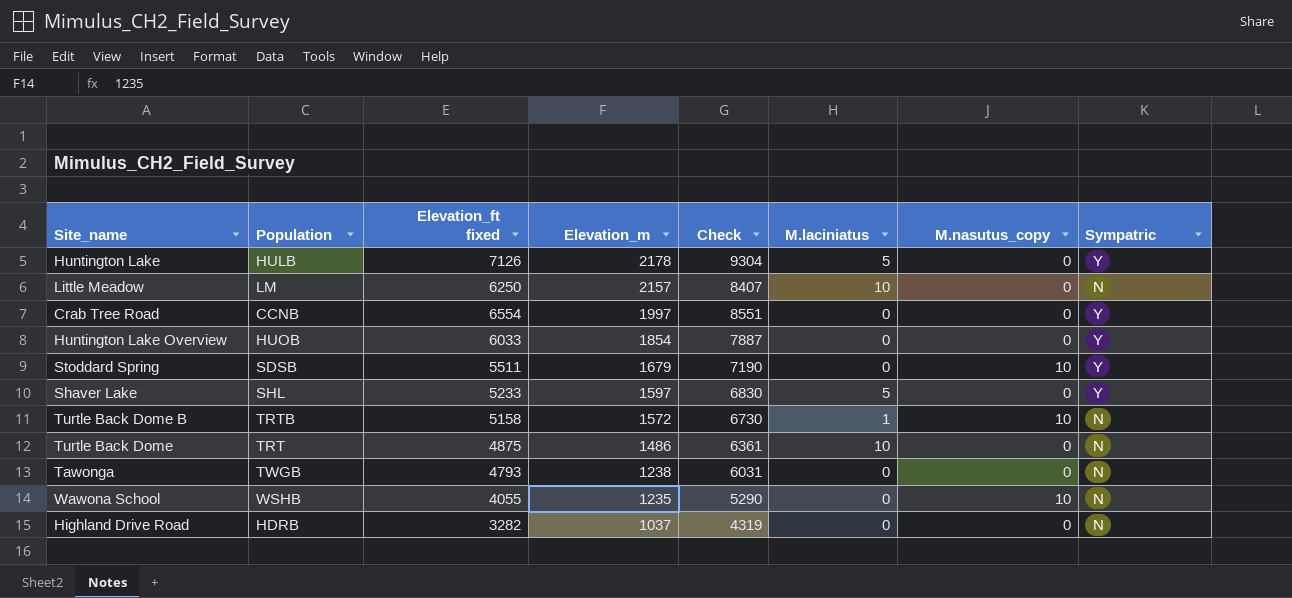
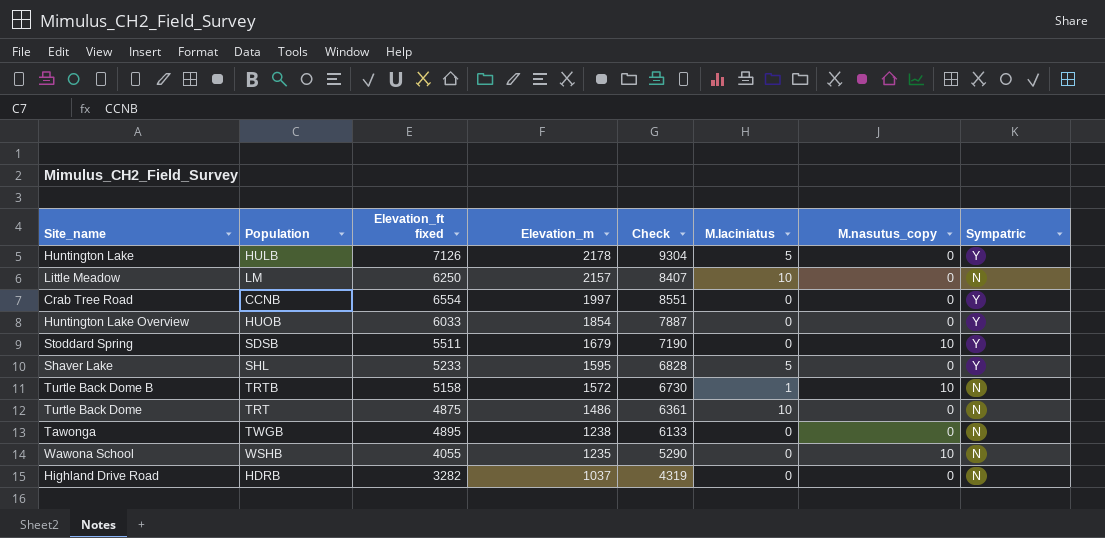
Shaver Lake | Elevation_m: 1597 -> 1595
Shaver Lake | Check: 6830 -> 6828
Tawonga | Elevation_ft fixed: 4793 -> 4895
Tawonga | Check: 6031 -> 6133

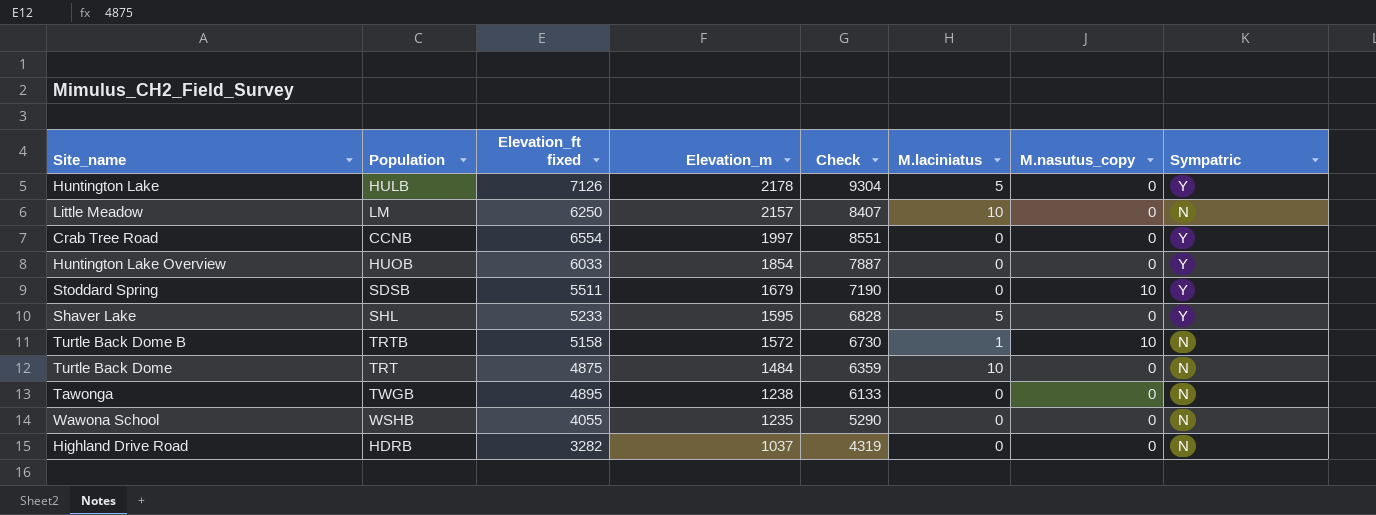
Turtle Back Dome | Elevation_m: 1486 -> 1484
Turtle Back Dome | Check: 6361 -> 6359
Wawona School | M.nasutus_copy: 10 -> 0

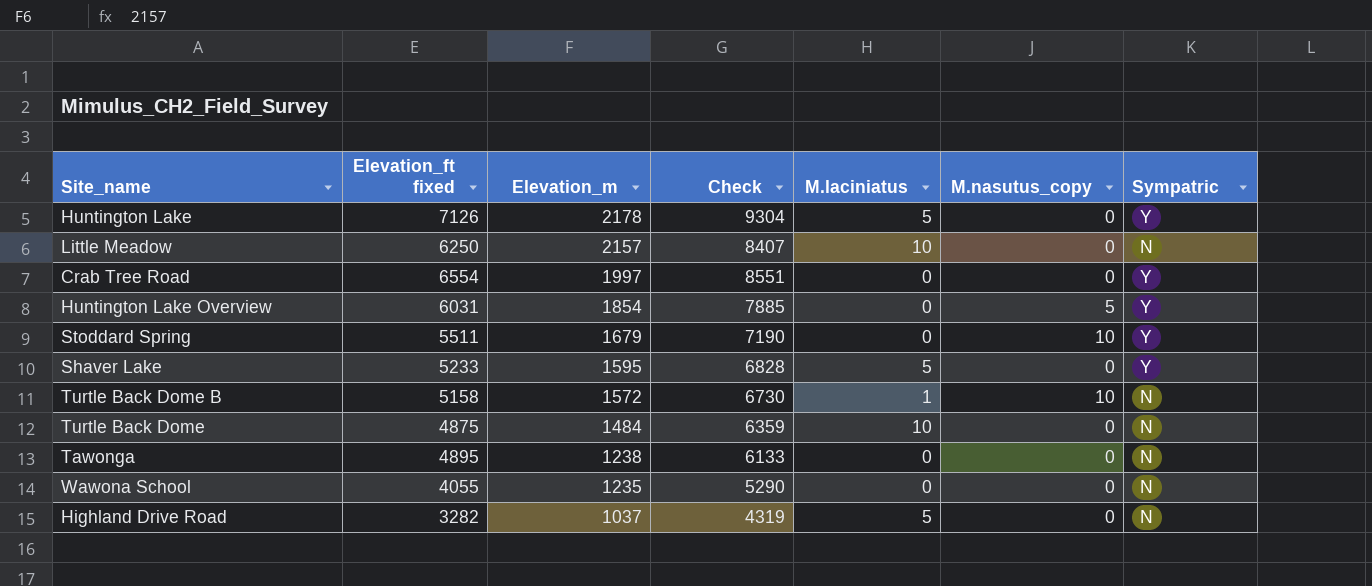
column Population | position: 2 -> none
Huntington Lake Overview | Elevation_ft fixed: 6033 -> 6031
Huntington Lake Overview | Check: 7887 -> 7885
Huntington Lake Overview | M.nasutus_copy: 0 -> 5
Highland Drive Road | M.laciniatus: 0 -> 5

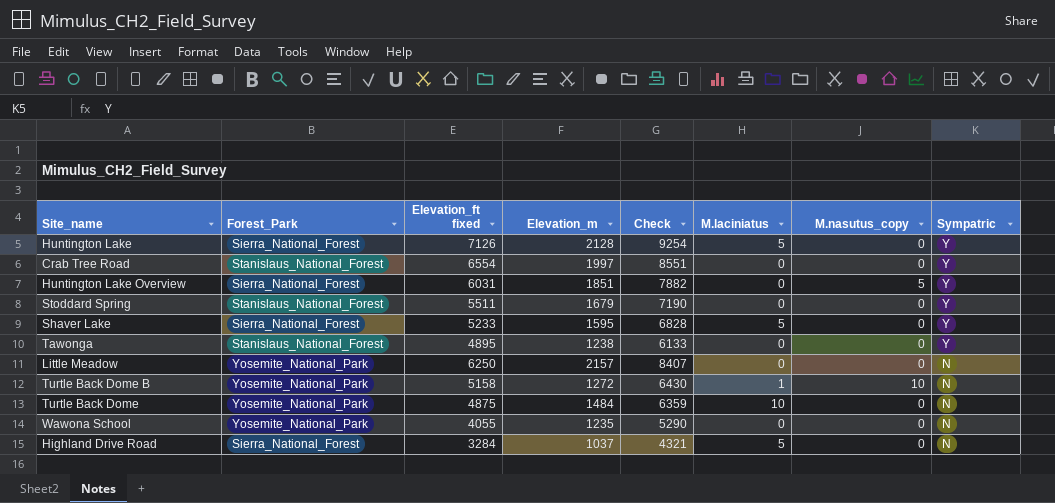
row order: Elevation_m descending -> Sympatric descending
column Forest_Park | position: none -> 2
Huntington Lake | Elevation_m: 2178 -> 2128
Huntington Lake | Check: 9304 -> 9254
Huntington Lake Overview | Elevation_m: 1854 -> 1851
Huntington Lake Overview | Check: 7885 -> 7882
Stoddard Spring | M.nasutus_copy: 10 -> 0
Tawonga | Sympatric: N -> Y
Little Meadow | M.laciniatus: 10 -> 0
Turtle Back Dome B | Elevation_m: 1572 -> 1272
Turtle Back Dome B | Check: 6730 -> 6430
Highland Drive Road | Elevation_ft fixed: 3282 -> 3284
Highland Drive Road | Check: 4319 -> 4321

